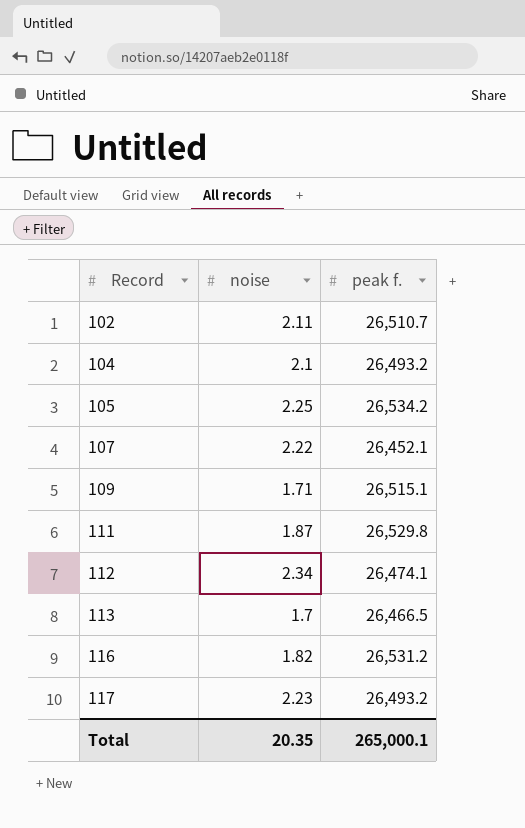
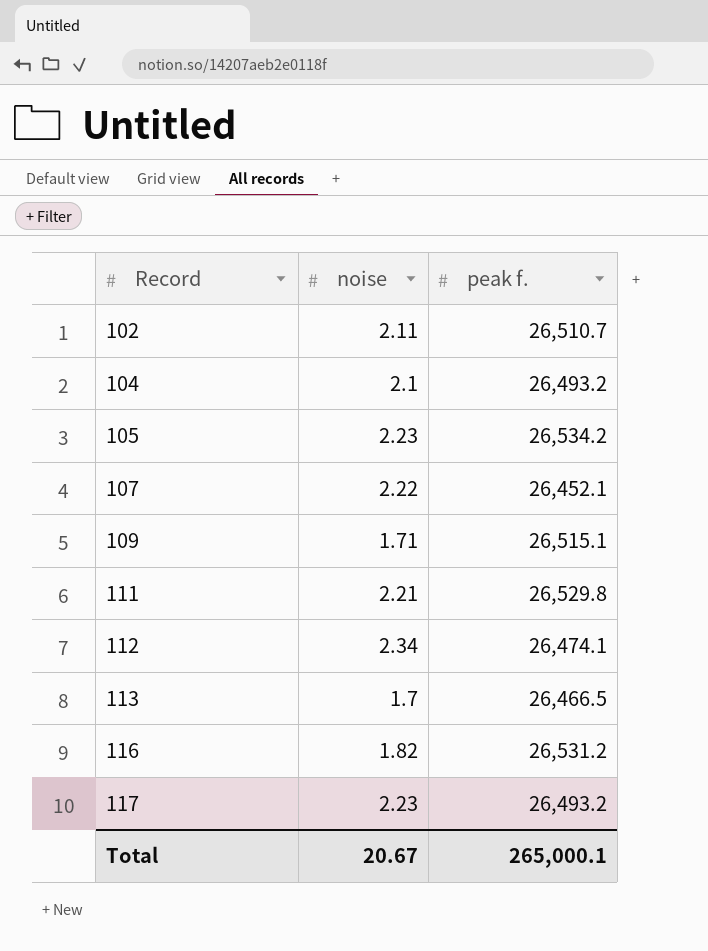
105 | noise: 2.25 -> 2.23
111 | noise: 1.87 -> 2.21
Total | noise: 20.35 -> 20.67

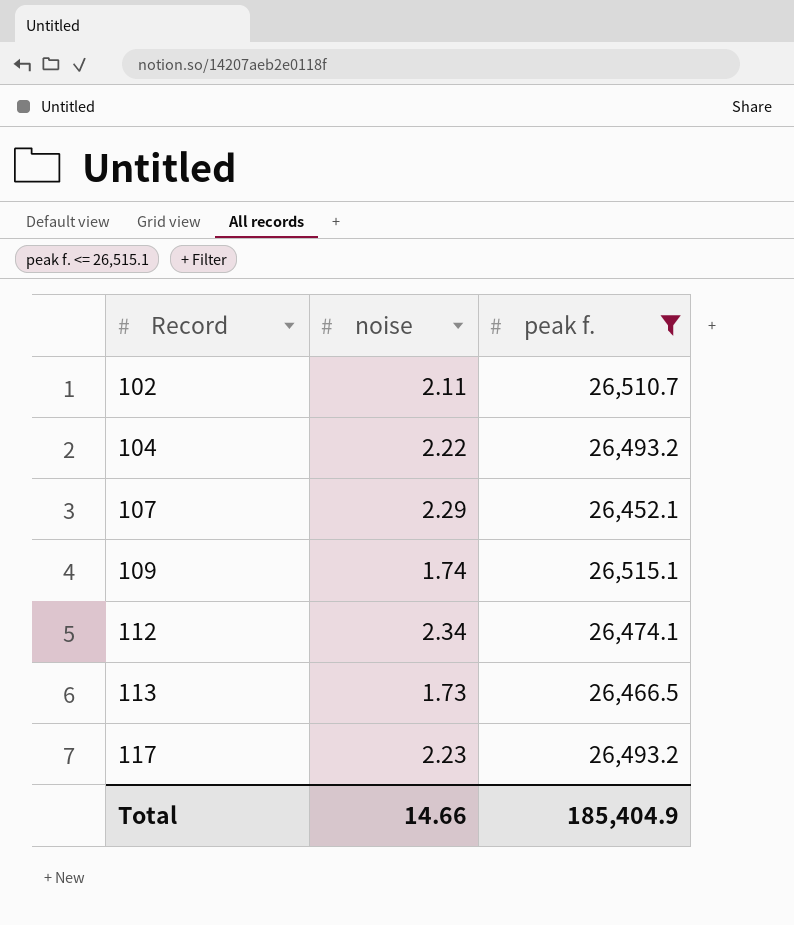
filter: none -> peak f. <= 26,515.1
104 | noise: 2.1 -> 2.22
107 | noise: 2.22 -> 2.29
109 | noise: 1.71 -> 1.74
113 | noise: 1.7 -> 1.73
Total | noise: 20.67 -> 14.66
Total | peak f.: 265,000.1 -> 185,404.9

